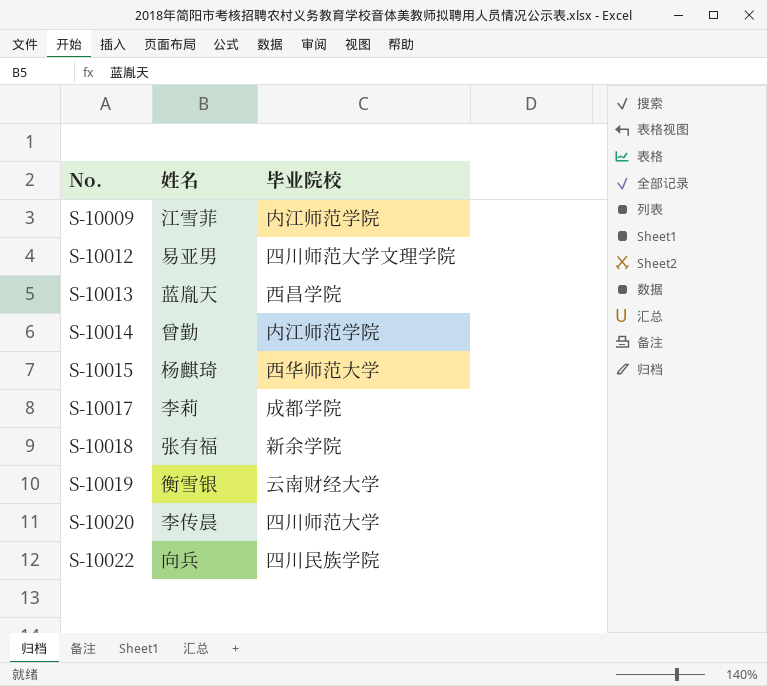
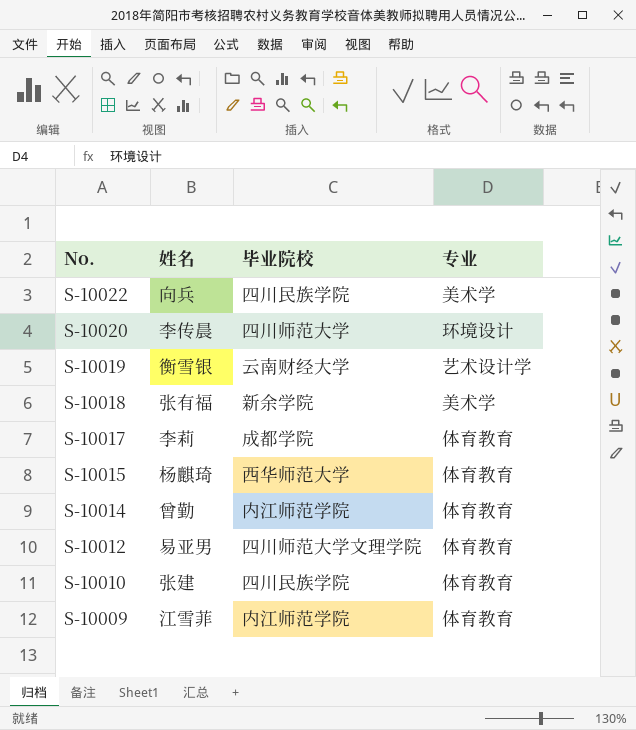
row order: No. ascending -> No. descending
column 专业 | position: none -> 4
row S-10013: 蓝胤天 | 西昌学院 -> none
row S-10010: none -> 张建 | 四川民族学院 | 体育教育

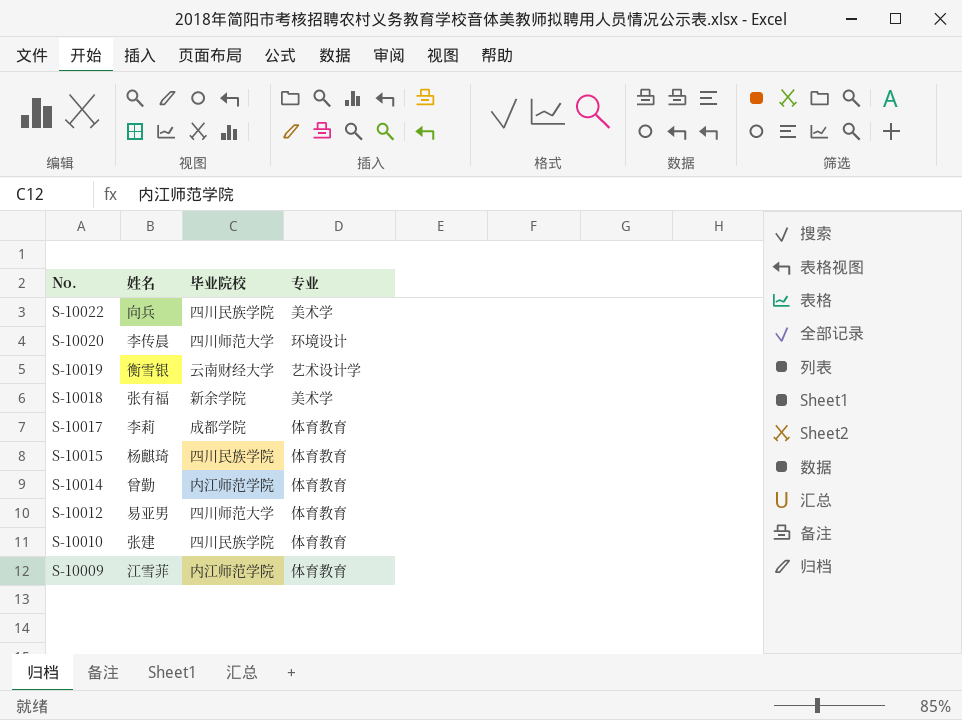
S-10015 | 毕业院校: 西华师范大学 -> 四川民族学院
S-10012 | 毕业院校: 四川师范大学文理学院 -> 四川师范大学

